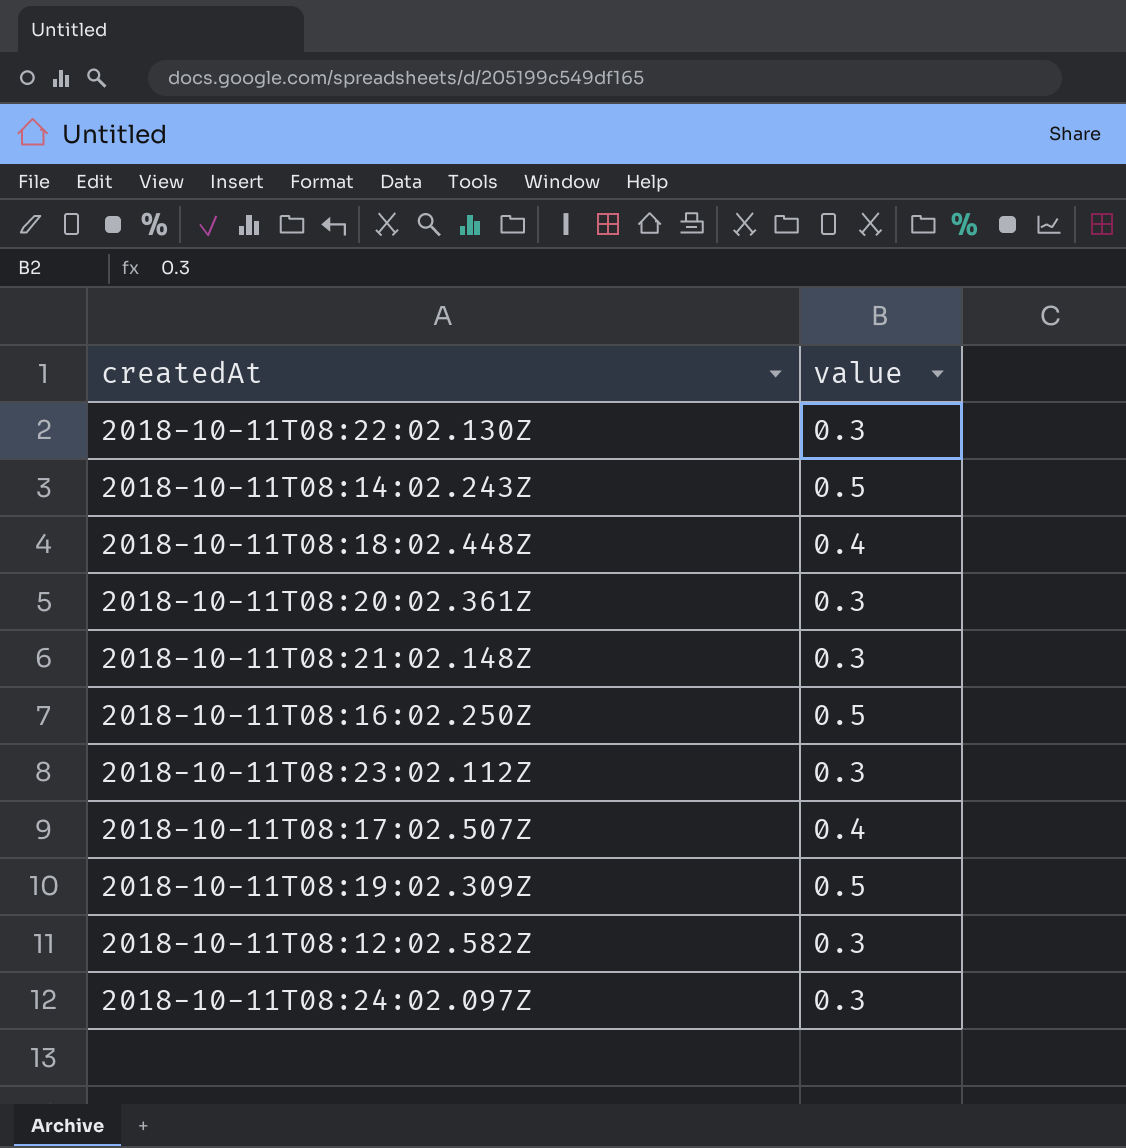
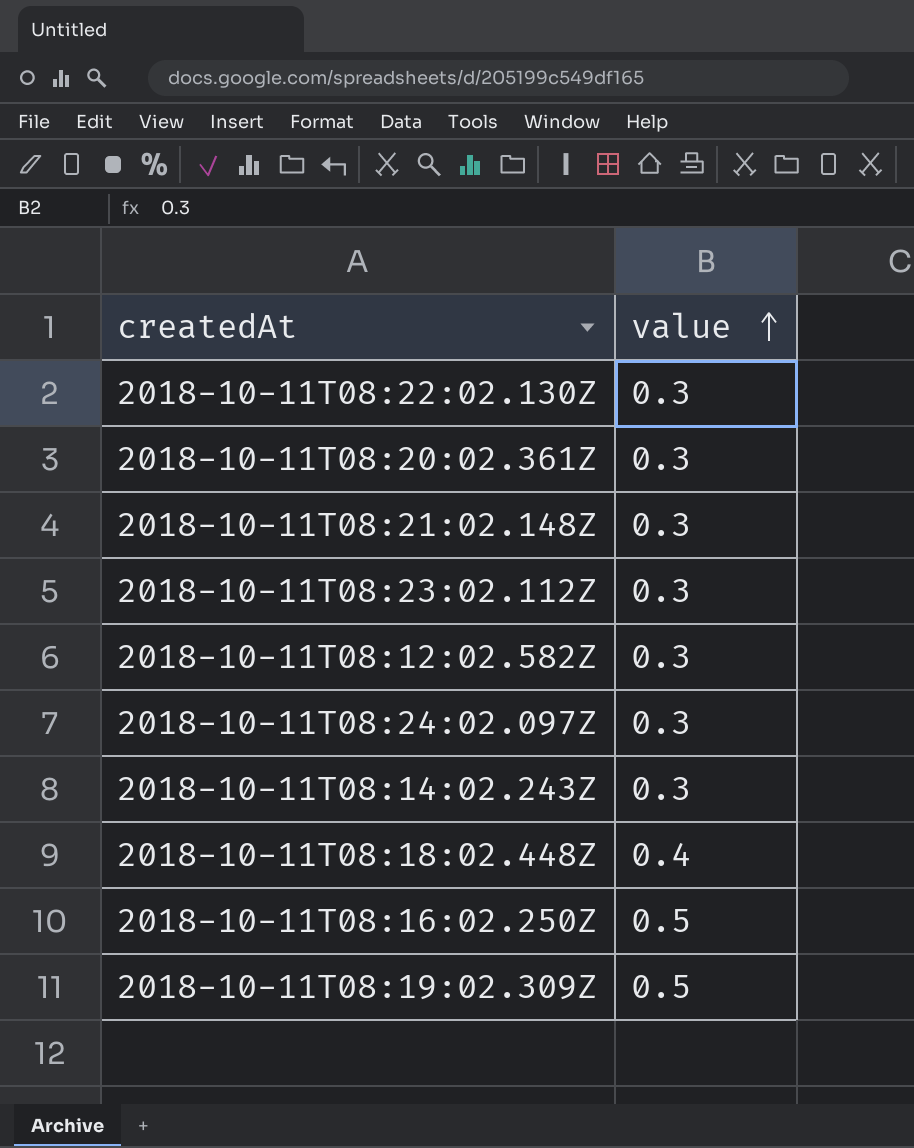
row order: none -> value ascending
row 2018-10-11T08:17:02.507Z: 0.4 -> none
2018-10-11T08:14:02.243Z | value: 0.5 -> 0.3

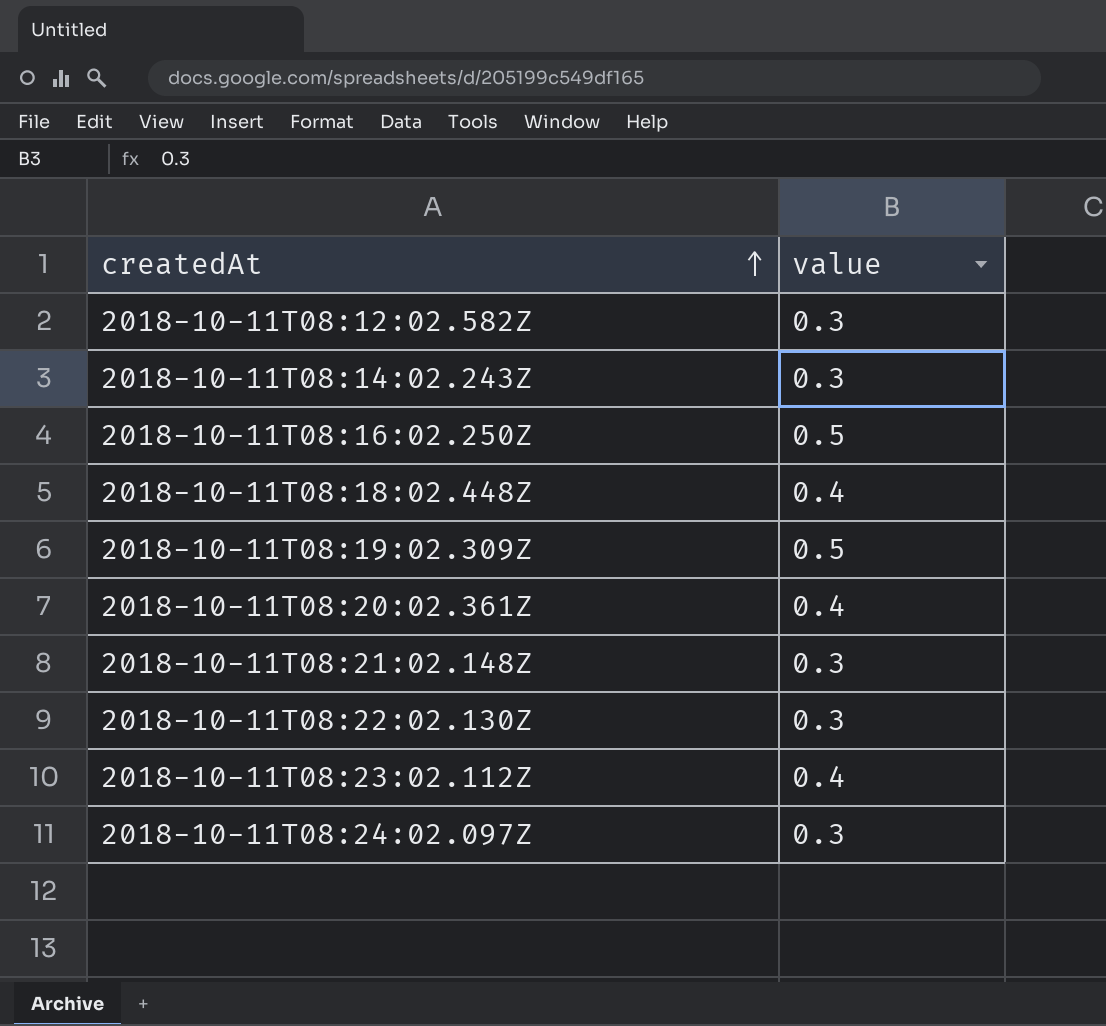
row order: value ascending -> createdAt ascending
2018-10-11T08:20:02.361Z | value: 0.3 -> 0.4
2018-10-11T08:23:02.112Z | value: 0.3 -> 0.4

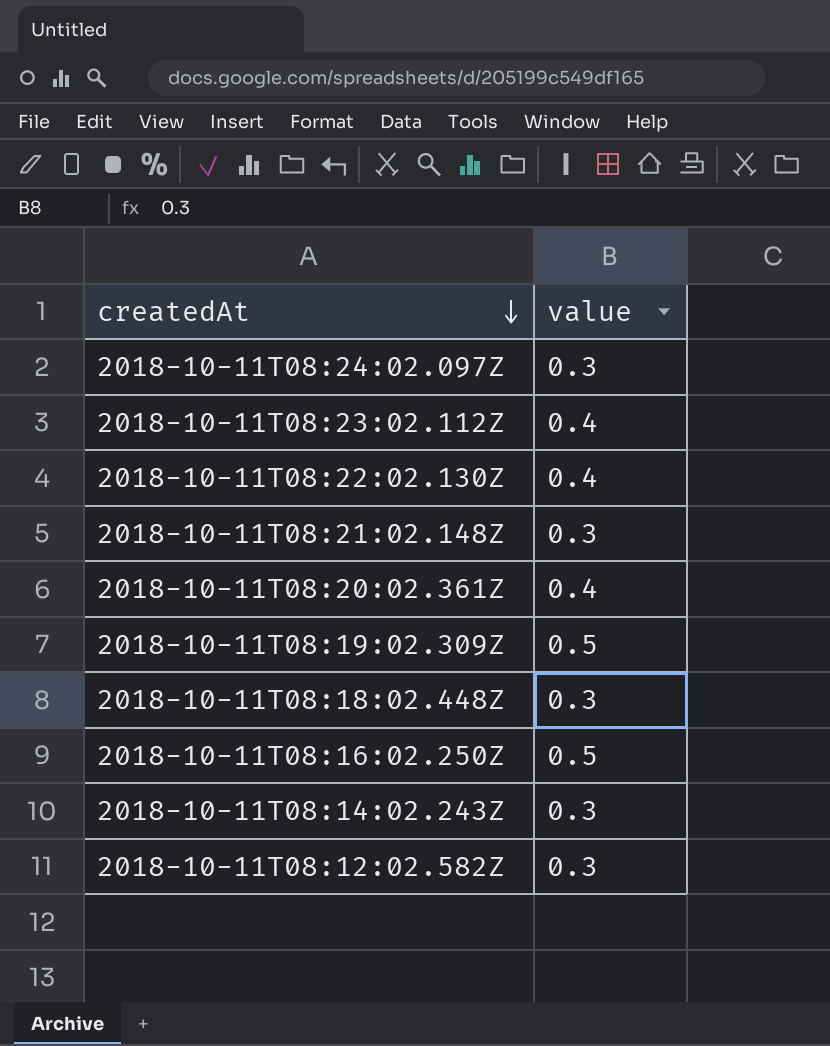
row order: createdAt ascending -> createdAt descending
2018-10-11T08:22:02.130Z | value: 0.3 -> 0.4
2018-10-11T08:18:02.448Z | value: 0.4 -> 0.3

